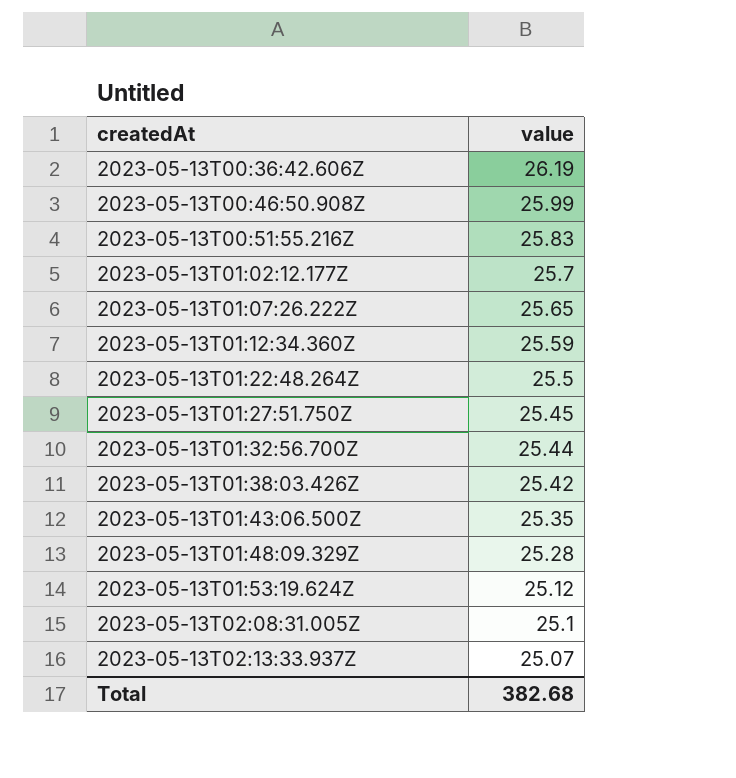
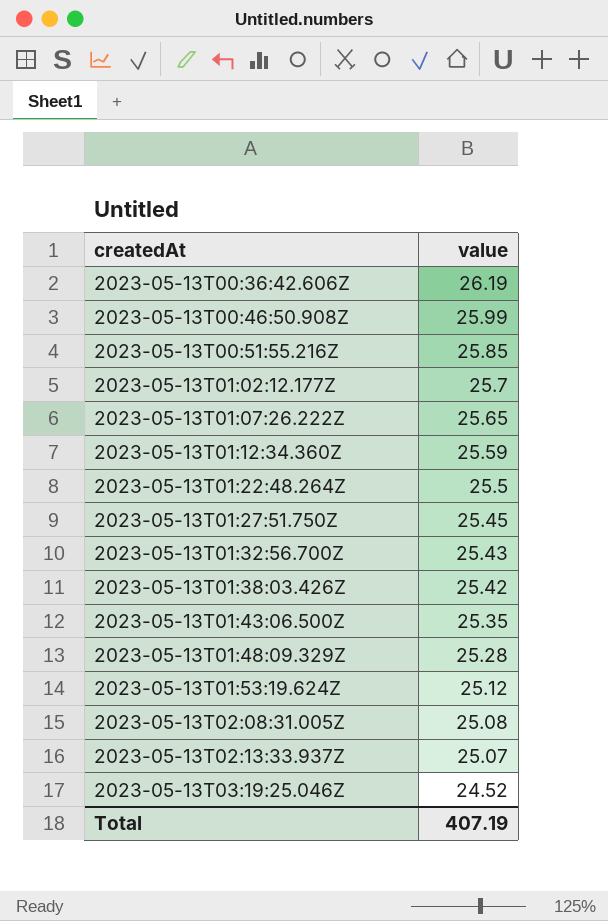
2023-05-13T00:51:55.216Z | value: 25.83 -> 25.85
2023-05-13T01:32:56.700Z | value: 25.44 -> 25.43
2023-05-13T02:08:31.005Z | value: 25.1 -> 25.08
row 2023-05-13T03:19:25.046Z: none -> 24.52
Total | value: 382.68 -> 407.19

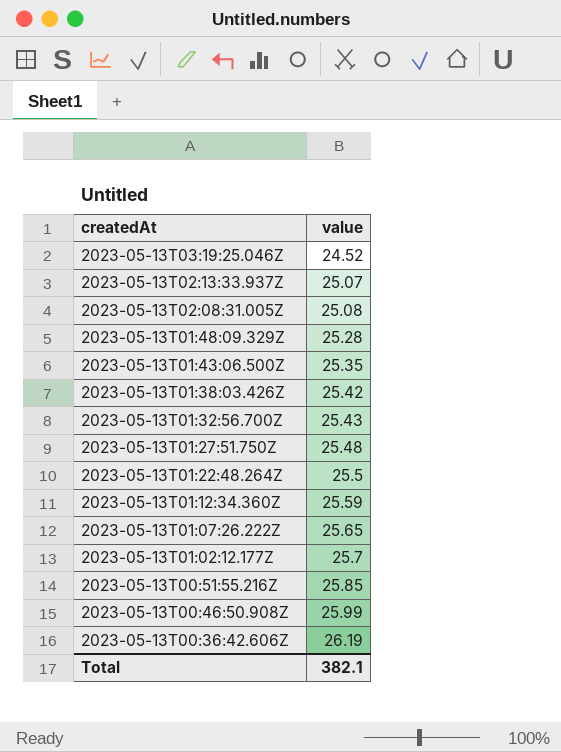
row order: createdAt ascending -> createdAt descending
row 2023-05-13T01:53:19.624Z: 25.12 -> none
2023-05-13T01:27:51.750Z | value: 25.45 -> 25.48
Total | value: 407.19 -> 382.1

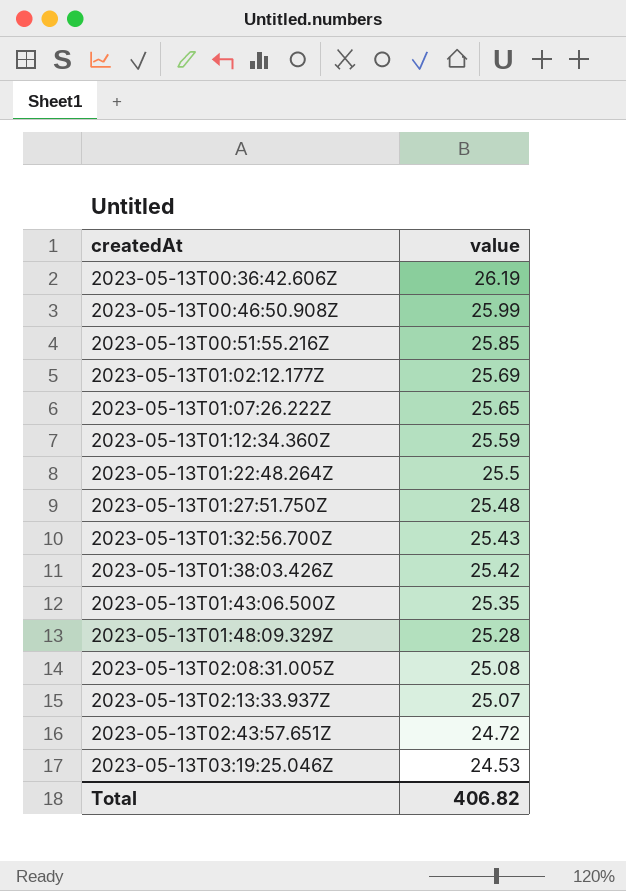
row order: createdAt descending -> createdAt ascending
2023-05-13T01:02:12.177Z | value: 25.7 -> 25.69
row 2023-05-13T02:43:57.651Z: none -> 24.72
2023-05-13T03:19:25.046Z | value: 24.52 -> 24.53
Total | value: 382.1 -> 406.82

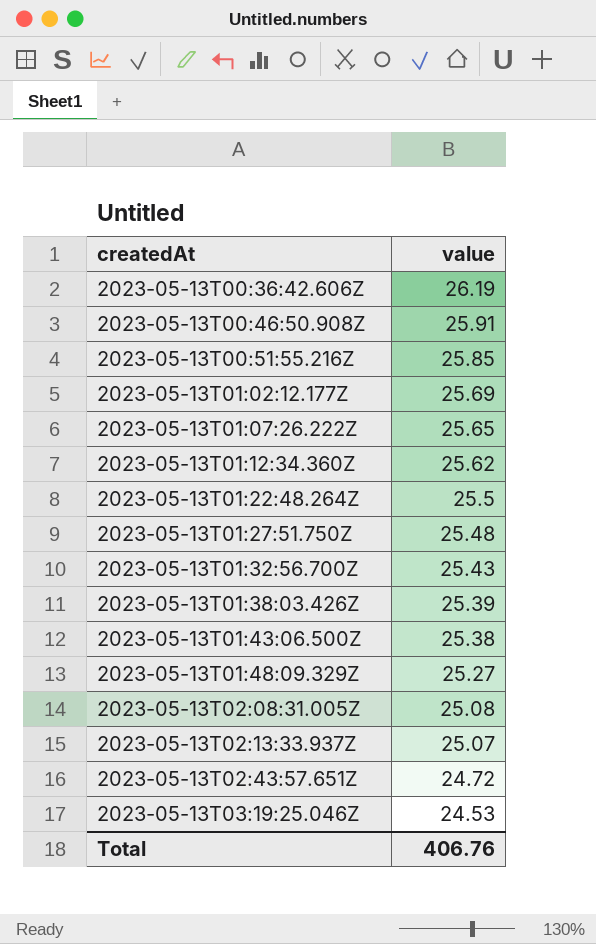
2023-05-13T00:46:50.908Z | value: 25.99 -> 25.91
2023-05-13T01:12:34.360Z | value: 25.59 -> 25.62
2023-05-13T01:38:03.426Z | value: 25.42 -> 25.39
2023-05-13T01:43:06.500Z | value: 25.35 -> 25.38
2023-05-13T01:48:09.329Z | value: 25.28 -> 25.27
Total | value: 406.82 -> 406.76

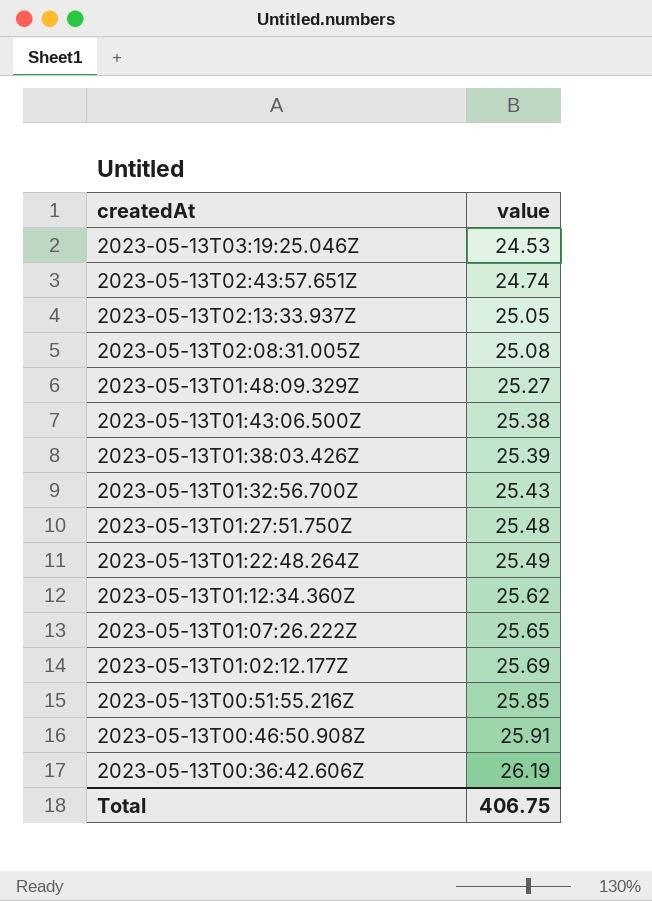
row order: createdAt ascending -> createdAt descending
2023-05-13T02:43:57.651Z | value: 24.72 -> 24.74
2023-05-13T02:13:33.937Z | value: 25.07 -> 25.05
2023-05-13T01:22:48.264Z | value: 25.5 -> 25.49
Total | value: 406.76 -> 406.75

